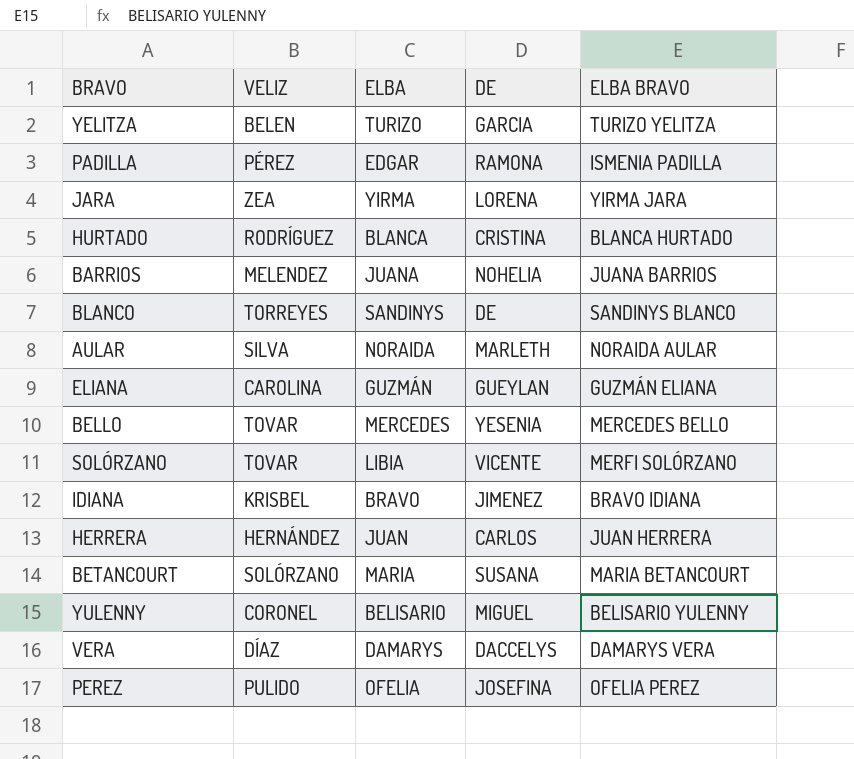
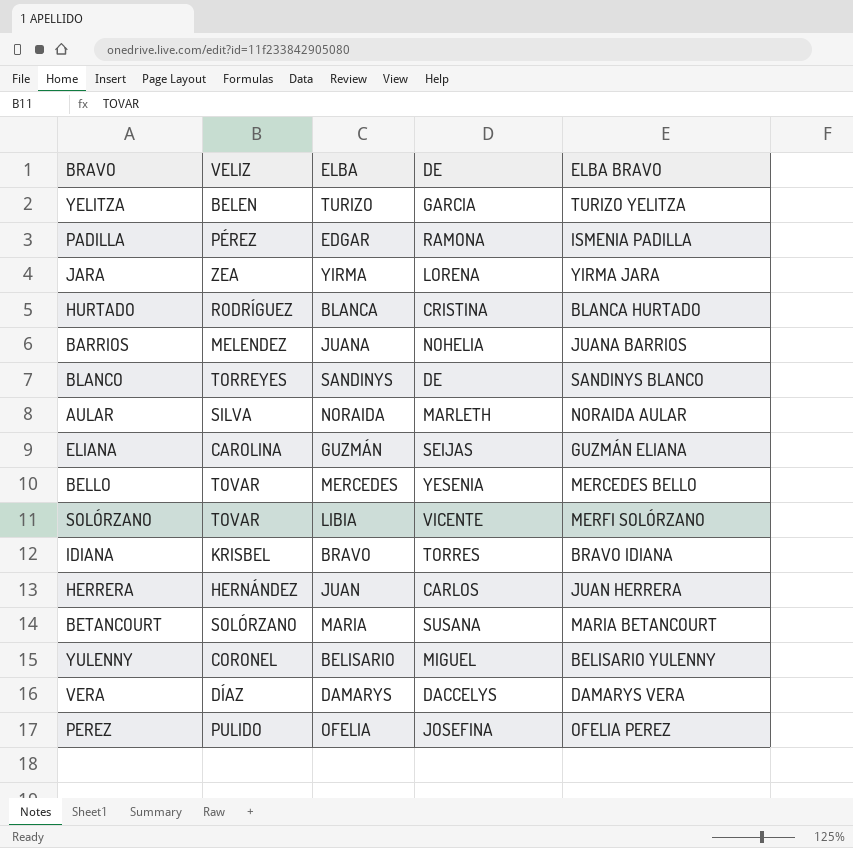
ELIANA | DE: GUEYLAN -> SEIJAS
IDIANA | DE: JIMENEZ -> TORRES

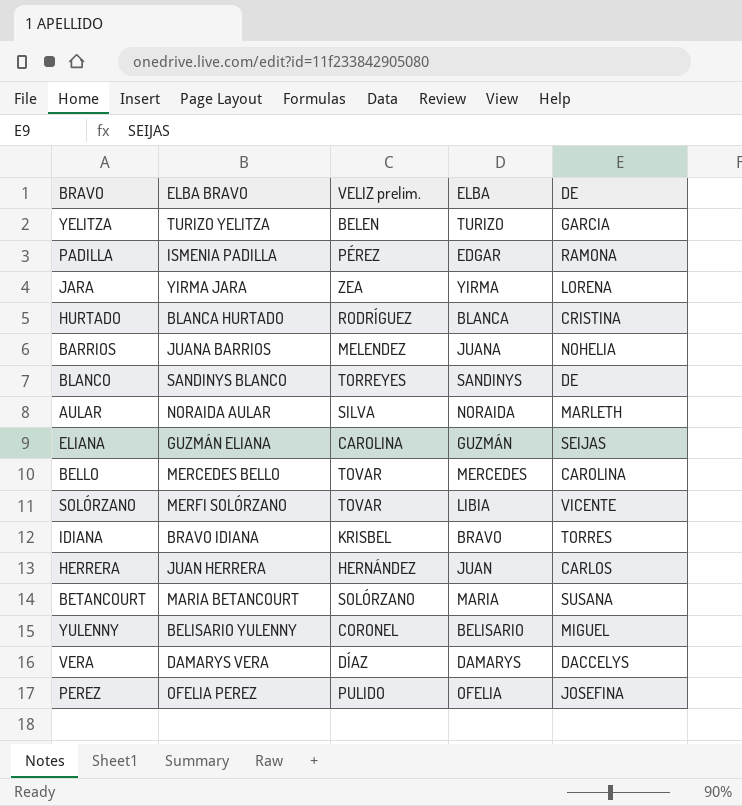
column ELBA BRAVO | position: 5 -> 2
column name: VELIZ -> VELIZ prelim.
BELLO | DE: YESENIA -> CAROLINA

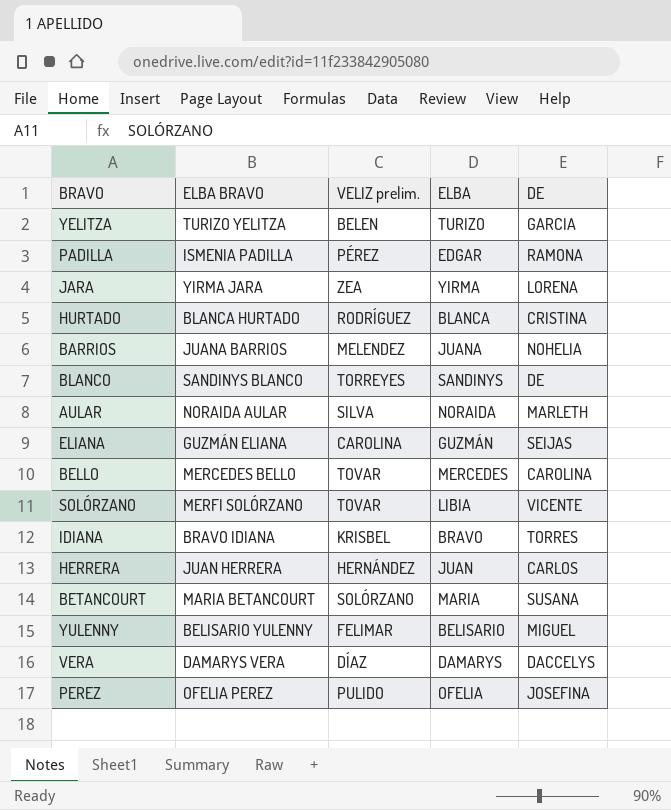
YULENNY | VELIZ prelim.: CORONEL -> FELIMAR

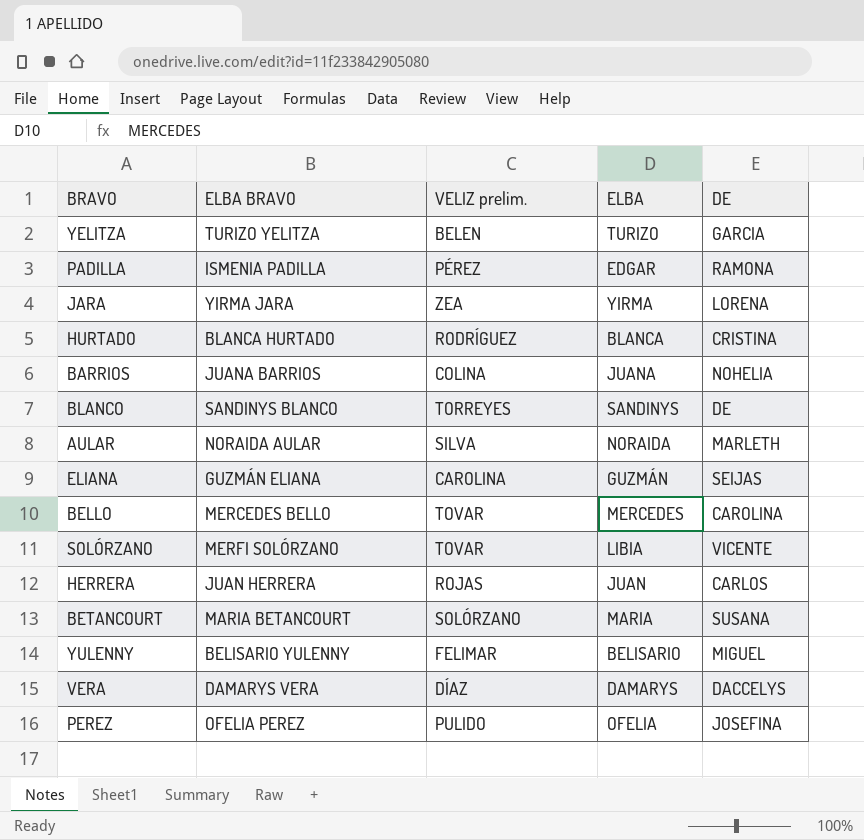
row IDIANA: BRAVO IDIANA | KRISBEL | BRAVO | TORRES -> none
BARRIOS | VELIZ prelim.: MELENDEZ -> COLINA
HERRERA | VELIZ prelim.: HERNÁNDEZ -> ROJAS

